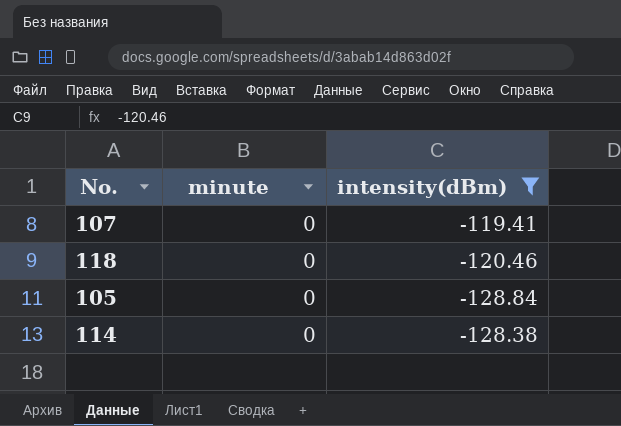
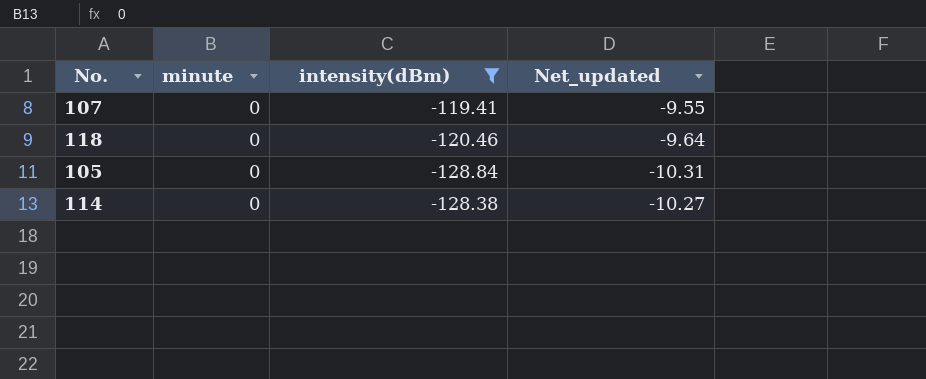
column Net_updated | formula: none -> [intensity(dBm)] * 0.08

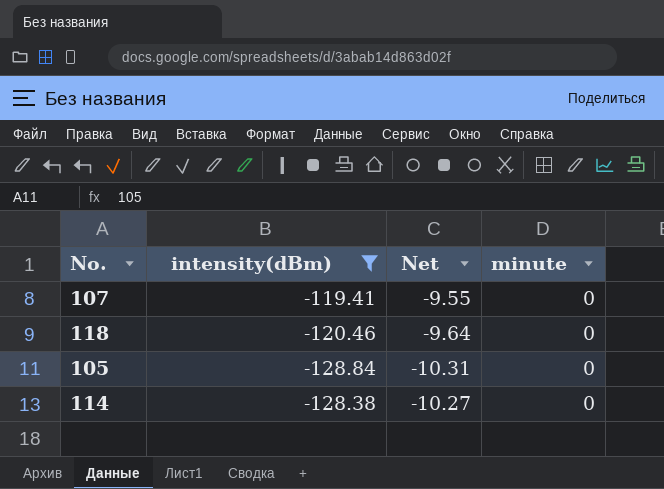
column name: Net_updated -> Net
column minute | position: 2 -> 4

